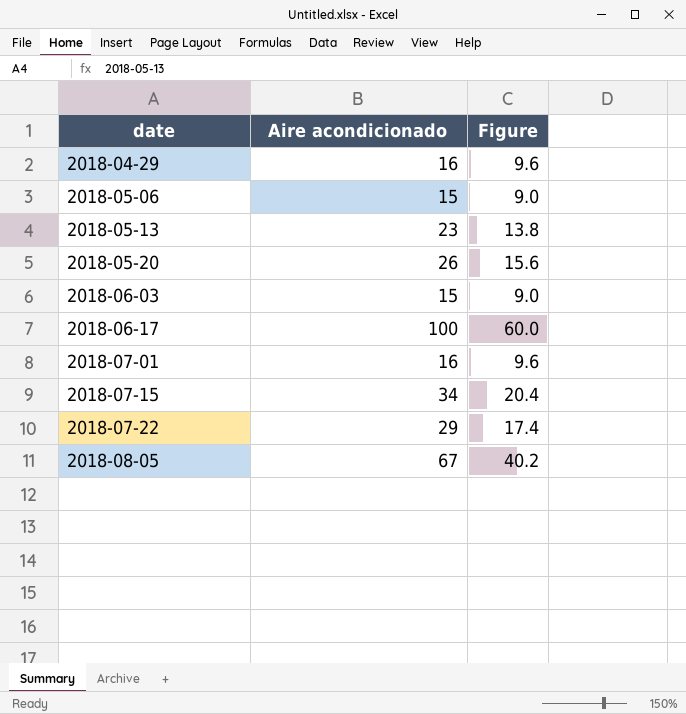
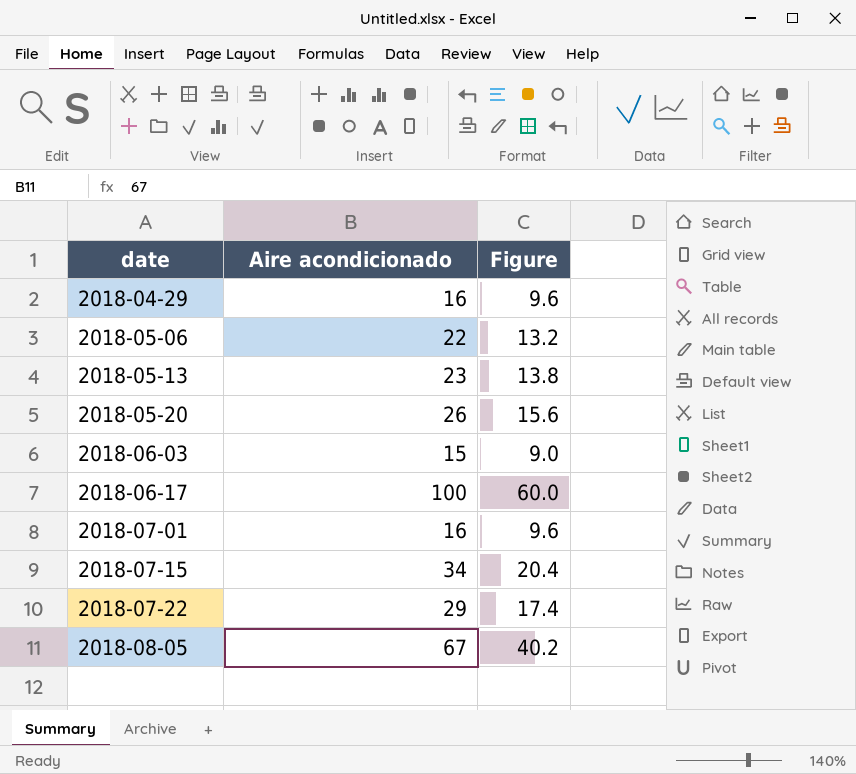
2018-05-06 | Aire acondicionado: 15 -> 22
2018-05-06 | Figure: 9.0 -> 13.2

